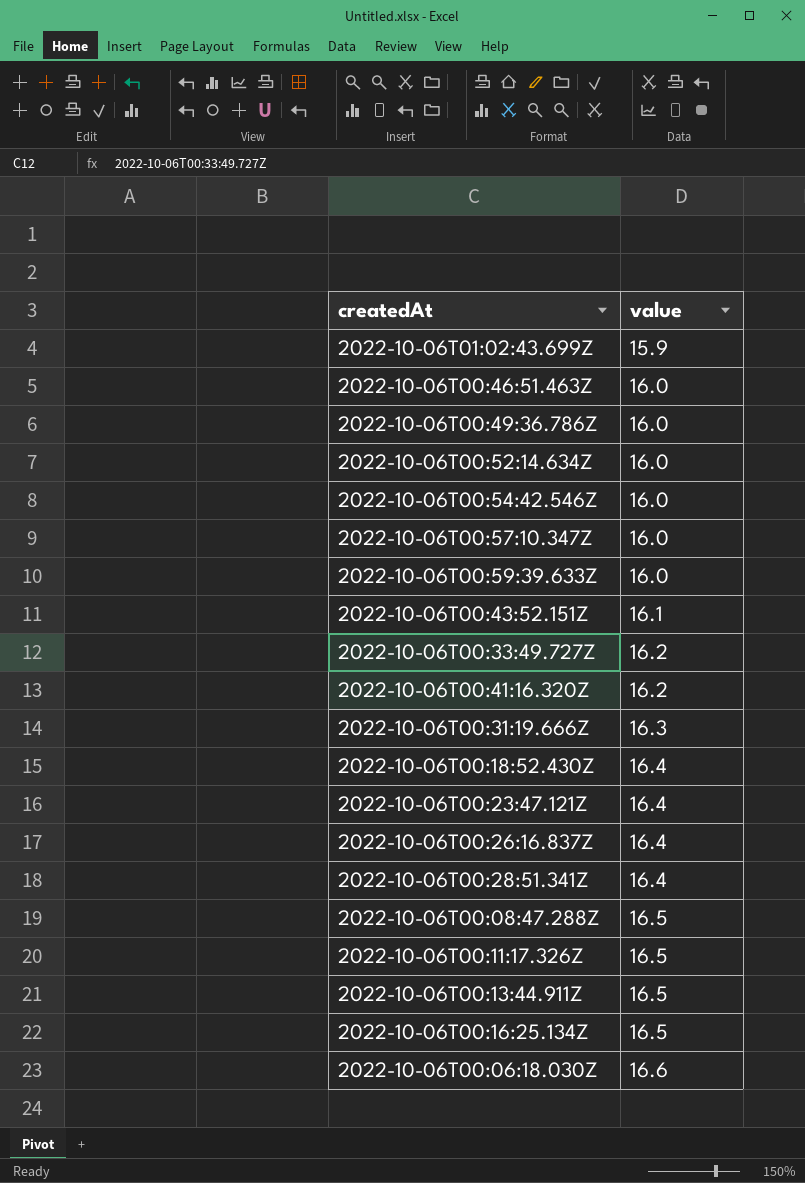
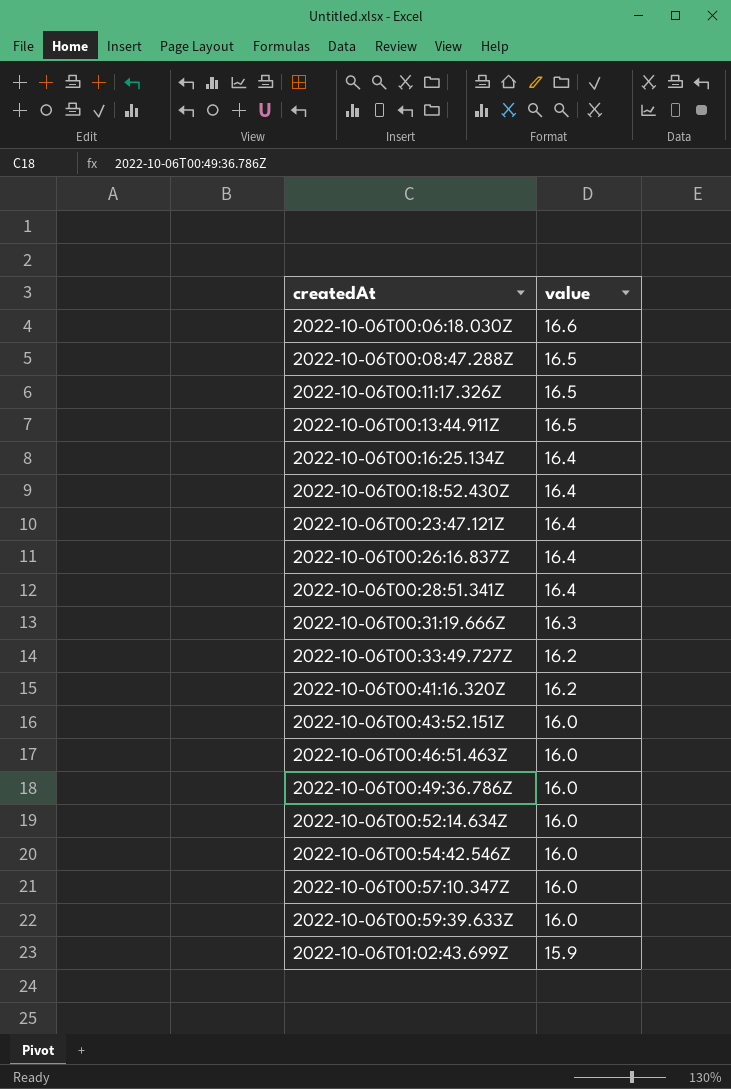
row order: value ascending -> createdAt ascending
2022-10-06T00:16:25.134Z | value: 16.5 -> 16.4
2022-10-06T00:43:52.151Z | value: 16.1 -> 16.0

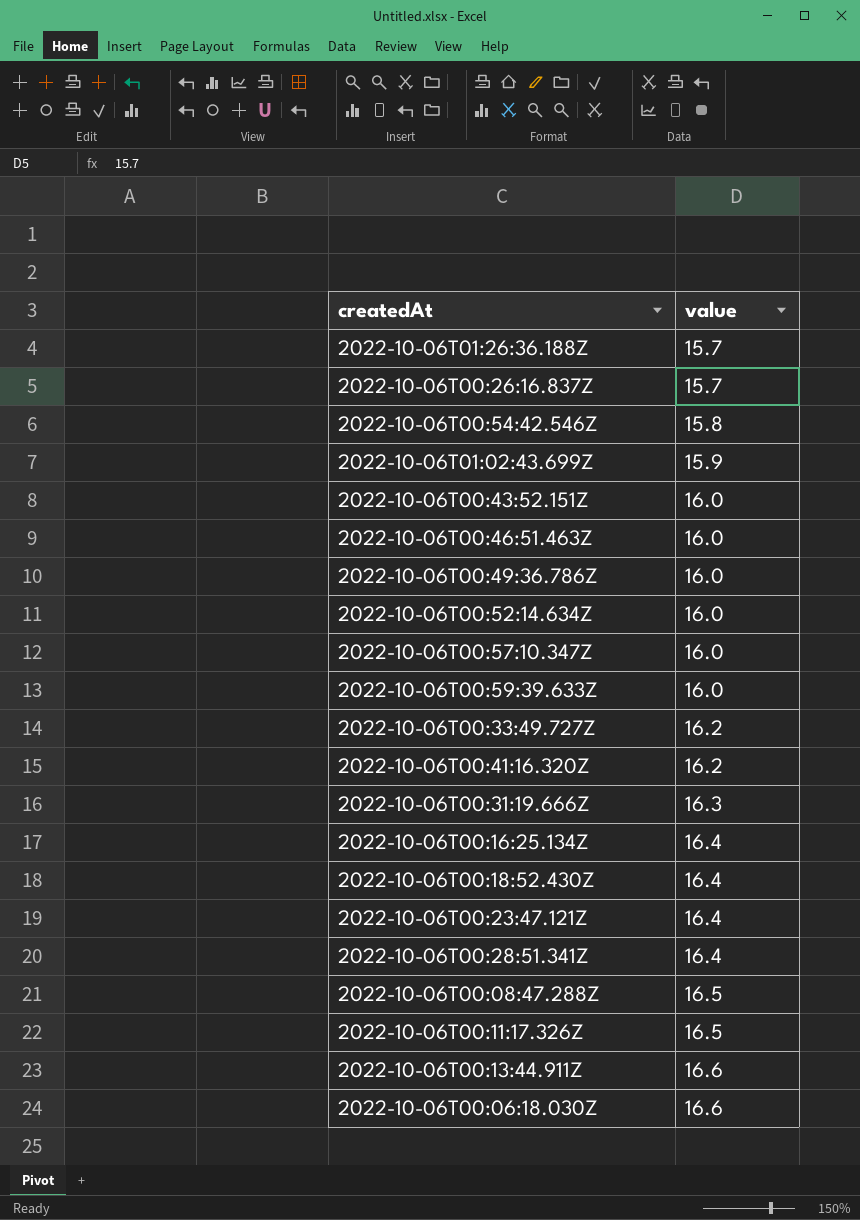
row order: createdAt ascending -> value ascending
row 2022-10-06T01:26:36.188Z: none -> 15.7
2022-10-06T00:26:16.837Z | value: 16.4 -> 15.7
2022-10-06T00:54:42.546Z | value: 16.0 -> 15.8
2022-10-06T00:13:44.911Z | value: 16.5 -> 16.6

